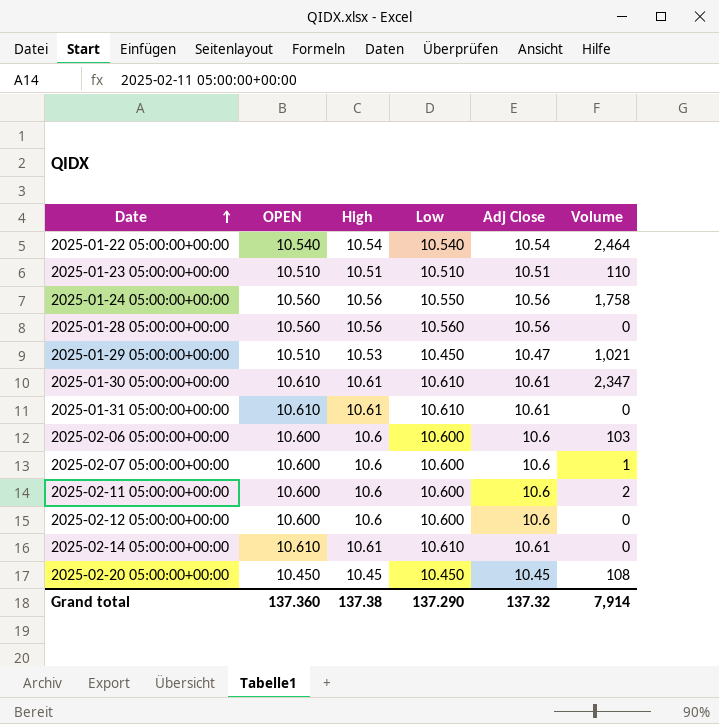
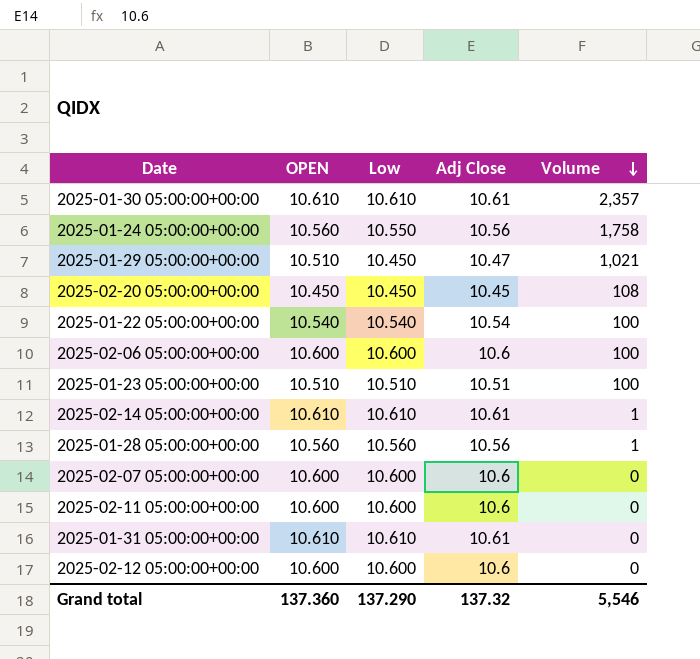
row order: Date ascending -> Volume descending
column High | position: 3 -> none
2025-01-30 05:00:00+00:00 | Volume: 2,347 -> 2,357
2025-01-22 05:00:00+00:00 | Volume: 2,464 -> 100
2025-02-06 05:00:00+00:00 | Volume: 103 -> 100
2025-01-23 05:00:00+00:00 | Volume: 110 -> 100
2025-02-14 05:00:00+00:00 | Volume: 0 -> 1
2025-01-28 05:00:00+00:00 | Volume: 0 -> 1
2025-02-07 05:00:00+00:00 | Volume: 1 -> 0
2025-02-11 05:00:00+00:00 | Volume: 2 -> 0
Grand total | Volume: 7,914 -> 5,546

